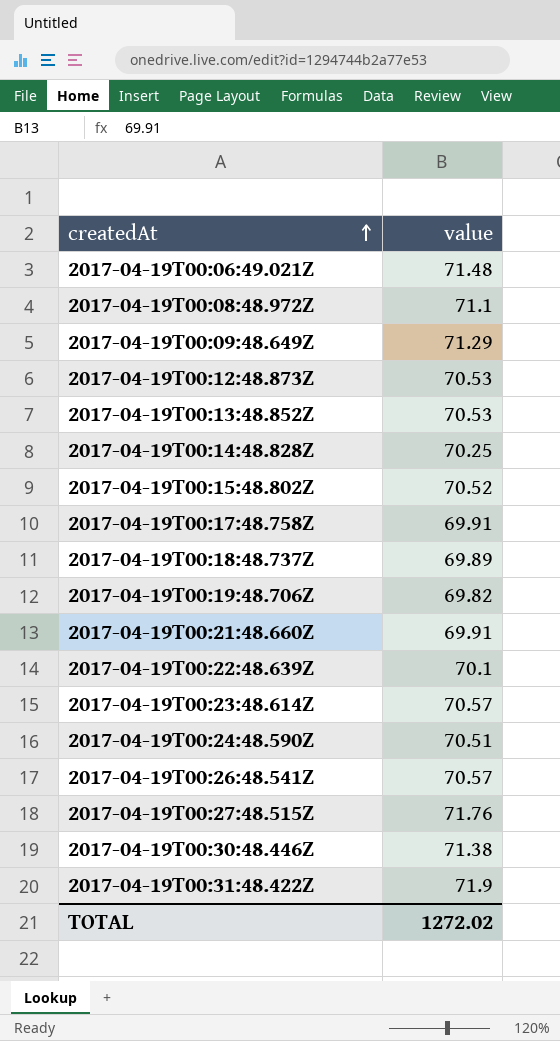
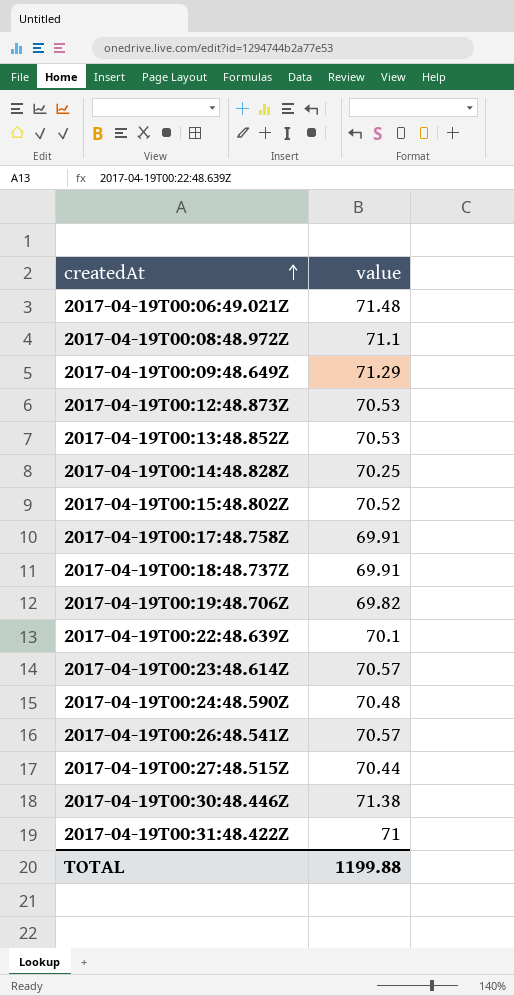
row 2017-04-19T00:21:48.660Z: 69.91 -> none
2017-04-19T00:18:48.737Z | value: 69.89 -> 69.91
2017-04-19T00:24:48.590Z | value: 70.51 -> 70.48
2017-04-19T00:27:48.515Z | value: 71.76 -> 70.44
2017-04-19T00:31:48.422Z | value: 71.9 -> 71
TOTAL | value: 1272.02 -> 1199.88

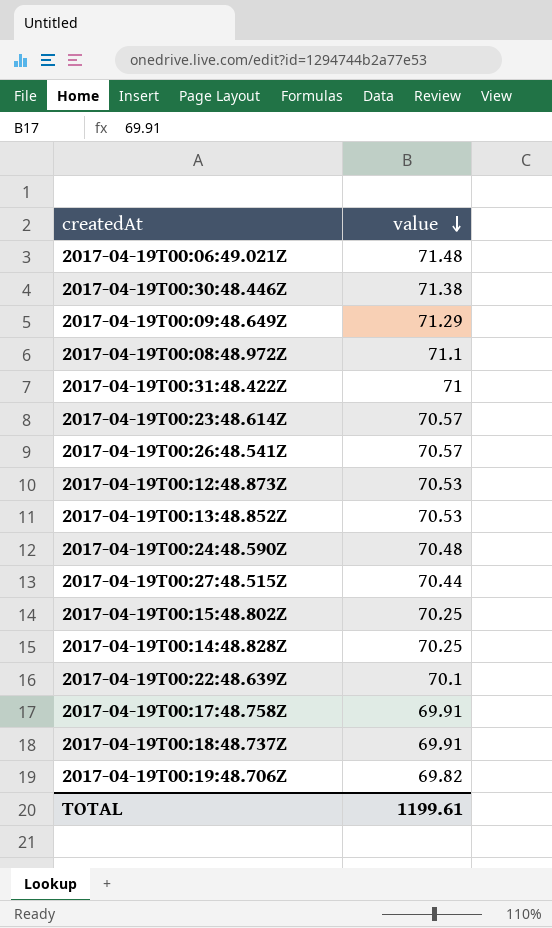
row order: createdAt ascending -> value descending
2017-04-19T00:15:48.802Z | value: 70.52 -> 70.25
TOTAL | value: 1199.88 -> 1199.61

